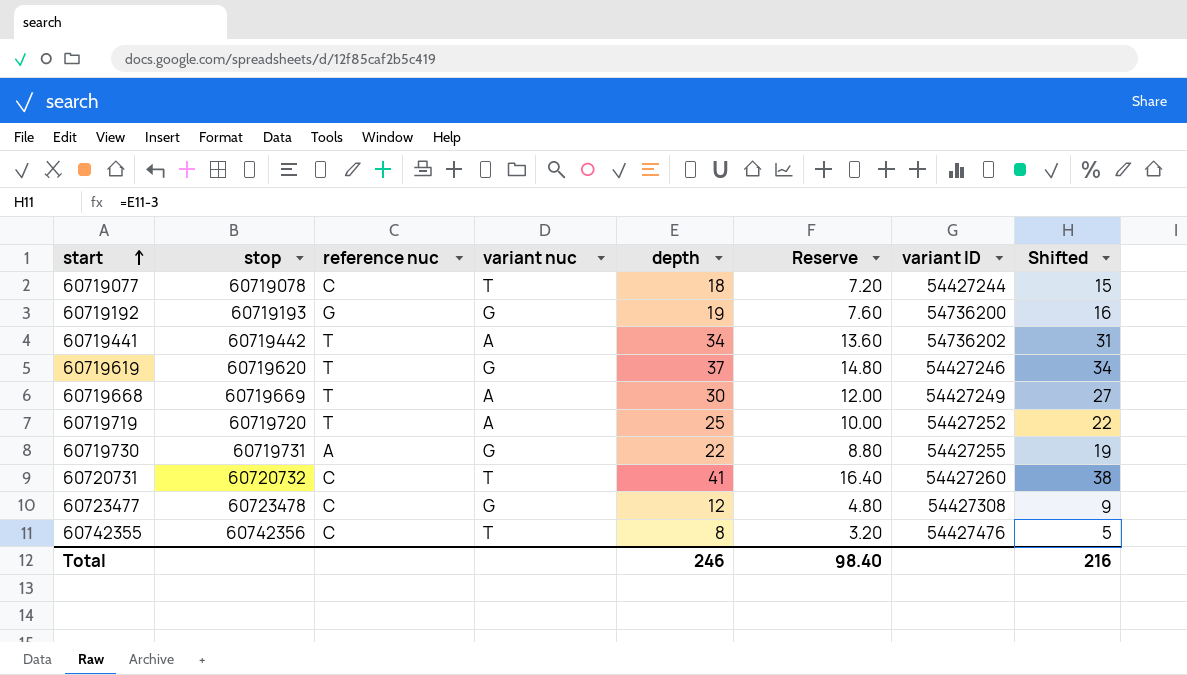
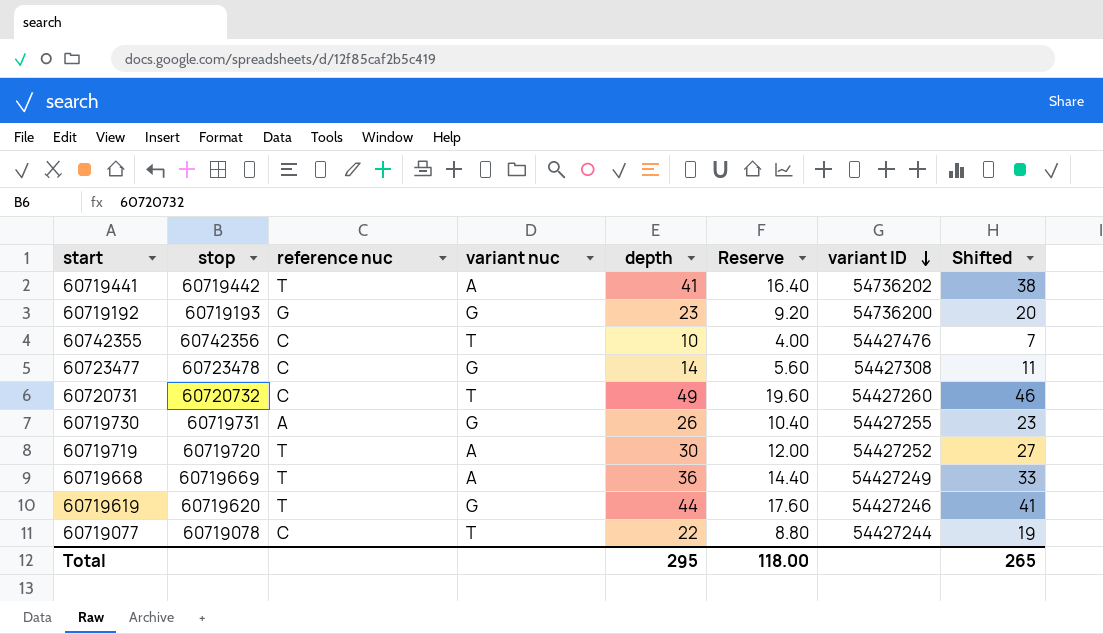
row order: start ascending -> variant ID descending
60719441 | depth: 34 -> 41
60719441 | Reserve: 13.60 -> 16.40
60719441 | Shifted: 31 -> 38
60719192 | depth: 19 -> 23
60719192 | Reserve: 7.60 -> 9.20
60719192 | Shifted: 16 -> 20
60742355 | depth: 8 -> 10
60742355 | Reserve: 3.20 -> 4.00
60742355 | Shifted: 5 -> 7
60723477 | depth: 12 -> 14
60723477 | Reserve: 4.80 -> 5.60
60723477 | Shifted: 9 -> 11
60720731 | depth: 41 -> 49
60720731 | Reserve: 16.40 -> 19.60
60720731 | Shifted: 38 -> 46
60719730 | depth: 22 -> 26
60719730 | Reserve: 8.80 -> 10.40
60719730 | Shifted: 19 -> 23
60719719 | depth: 25 -> 30
60719719 | Reserve: 10.00 -> 12.00
60719719 | Shifted: 22 -> 27
60719668 | depth: 30 -> 36
60719668 | Reserve: 12.00 -> 14.40
60719668 | Shifted: 27 -> 33
60719619 | depth: 37 -> 44
60719619 | Reserve: 14.80 -> 17.60
60719619 | Shifted: 34 -> 41
60719077 | depth: 18 -> 22
60719077 | Reserve: 7.20 -> 8.80
60719077 | Shifted: 15 -> 19
Total | depth: 246 -> 295
Total | Reserve: 98.40 -> 118.00
Total | Shifted: 216 -> 265

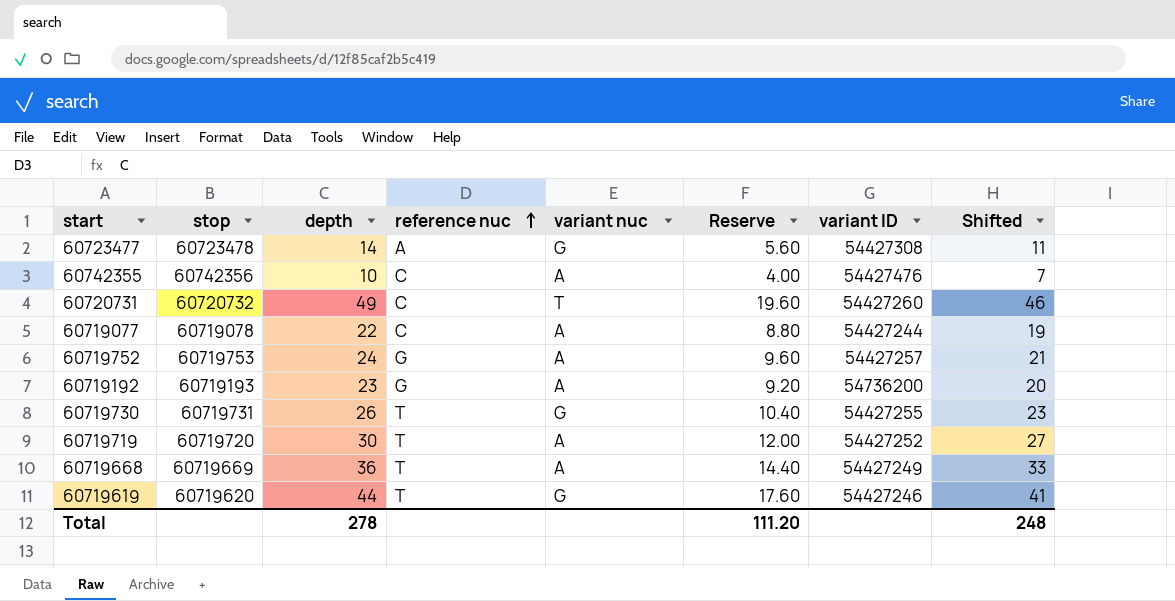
row order: variant ID descending -> reference nuc ascending
column depth | position: 5 -> 3
row 60719441: 60719442 | T | A | 41 | 16.40 | 54736202 | 38 -> none
60723477 | reference nuc: C -> A
60742355 | variant nuc: T -> A
60719077 | variant nuc: T -> A
row 60719752: none -> 60719753 | 24 | G | A | 9.60 | 54427257 | 21
60719192 | variant nuc: G -> A
60719730 | reference nuc: A -> T
Total | depth: 295 -> 278
Total | Reserve: 118.00 -> 111.20
Total | Shifted: 265 -> 248

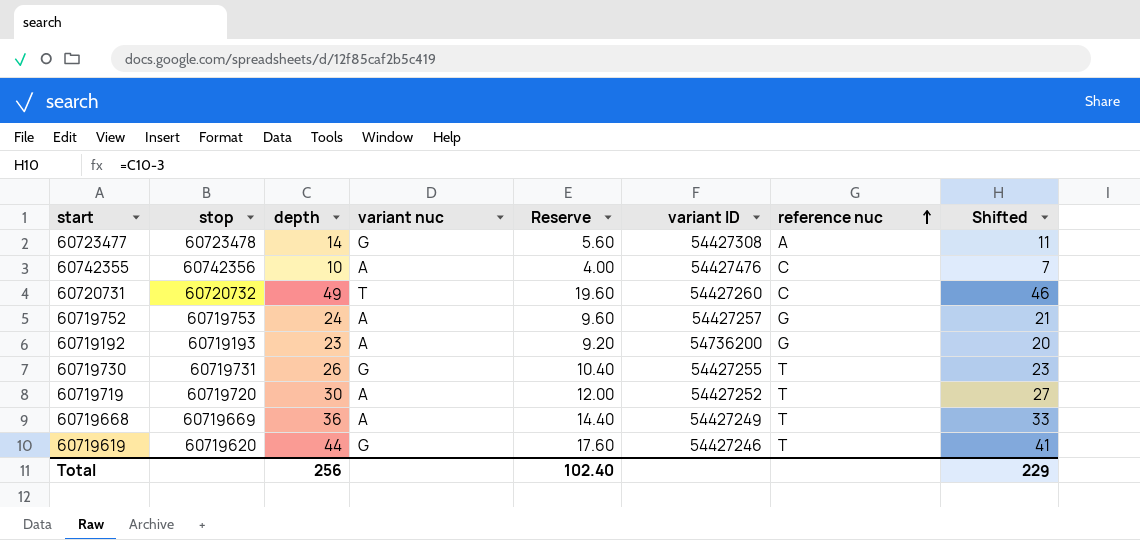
column reference nuc | position: 4 -> 7
row 60719077: 60719078 | 22 | C | A | 8.80 | 54427244 | 19 -> none
Total | depth: 278 -> 256
Total | Reserve: 111.20 -> 102.40
Total | Shifted: 248 -> 229

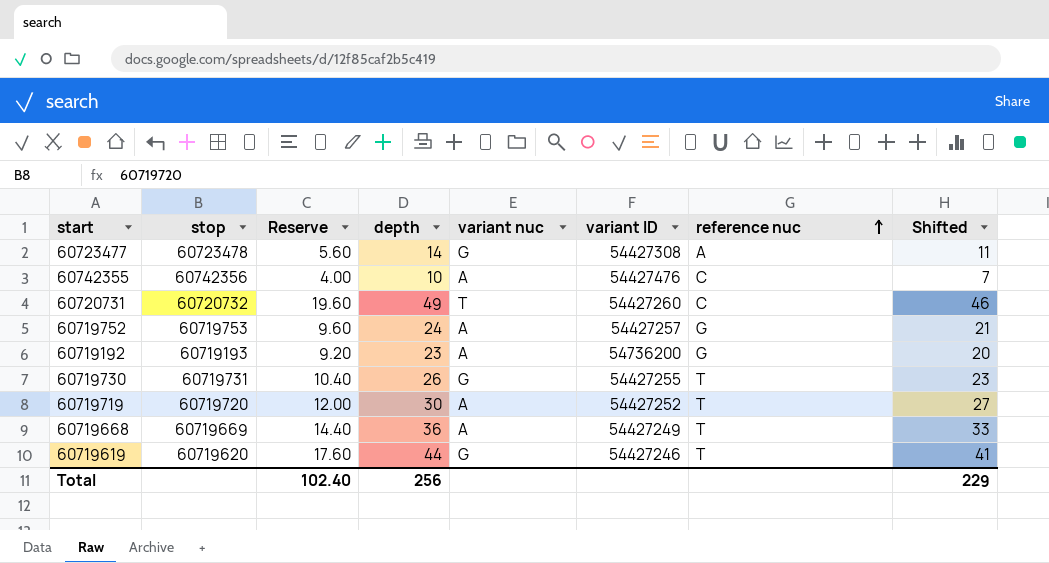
column Reserve | position: 5 -> 3

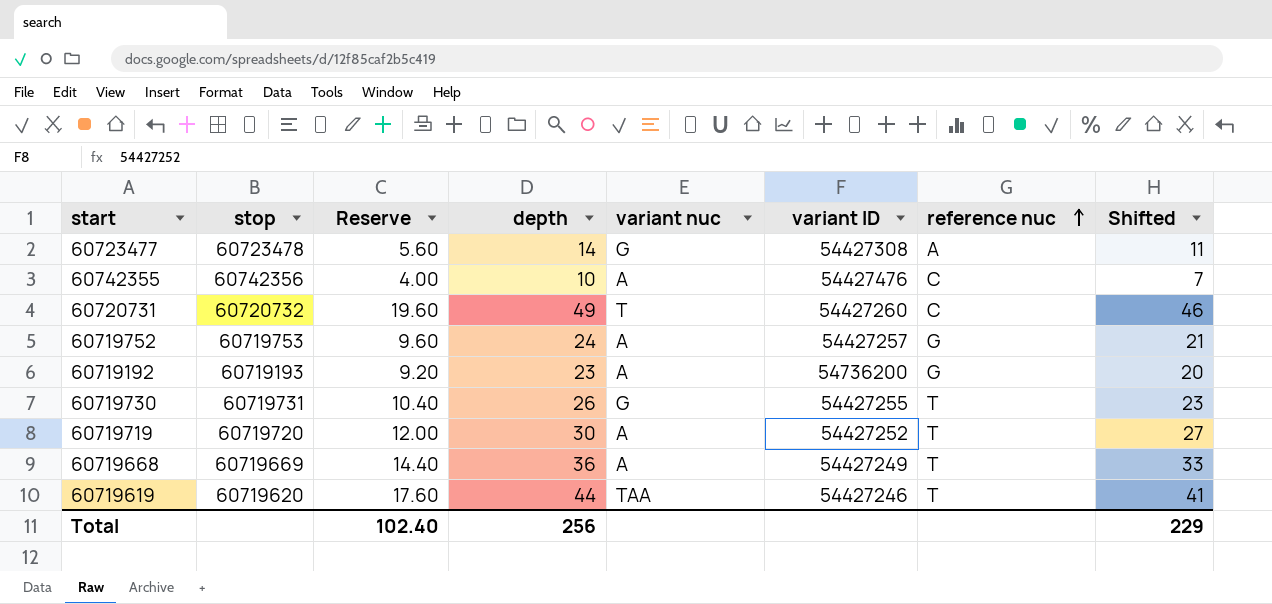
60719619 | variant nuc: G -> TAA

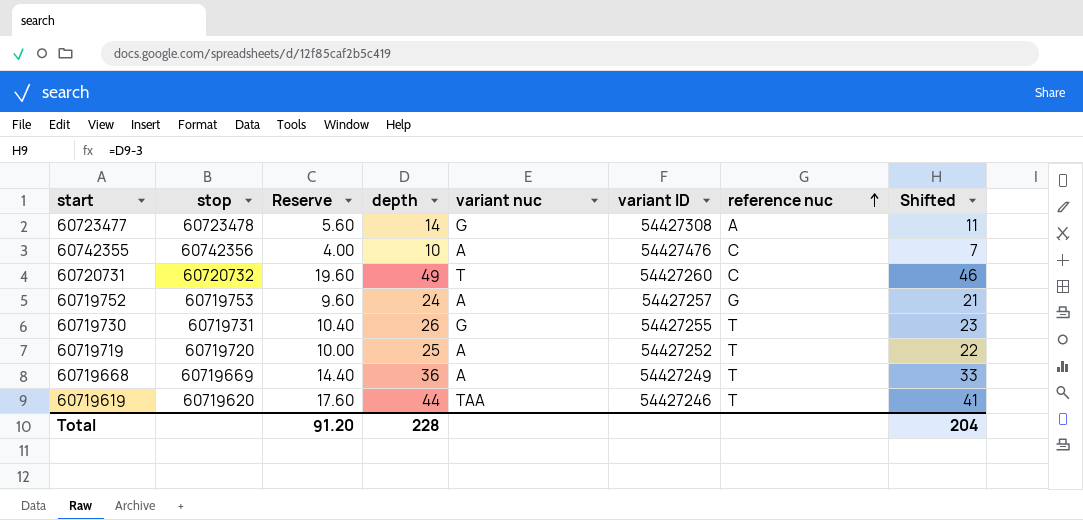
row 60719192: 60719193 | 9.20 | 23 | A | 54736200 | G | 20 -> none
60719719 | Reserve: 12.00 -> 10.00
60719719 | depth: 30 -> 25
60719719 | Shifted: 27 -> 22
Total | Reserve: 102.40 -> 91.20
Total | depth: 256 -> 228
Total | Shifted: 229 -> 204

